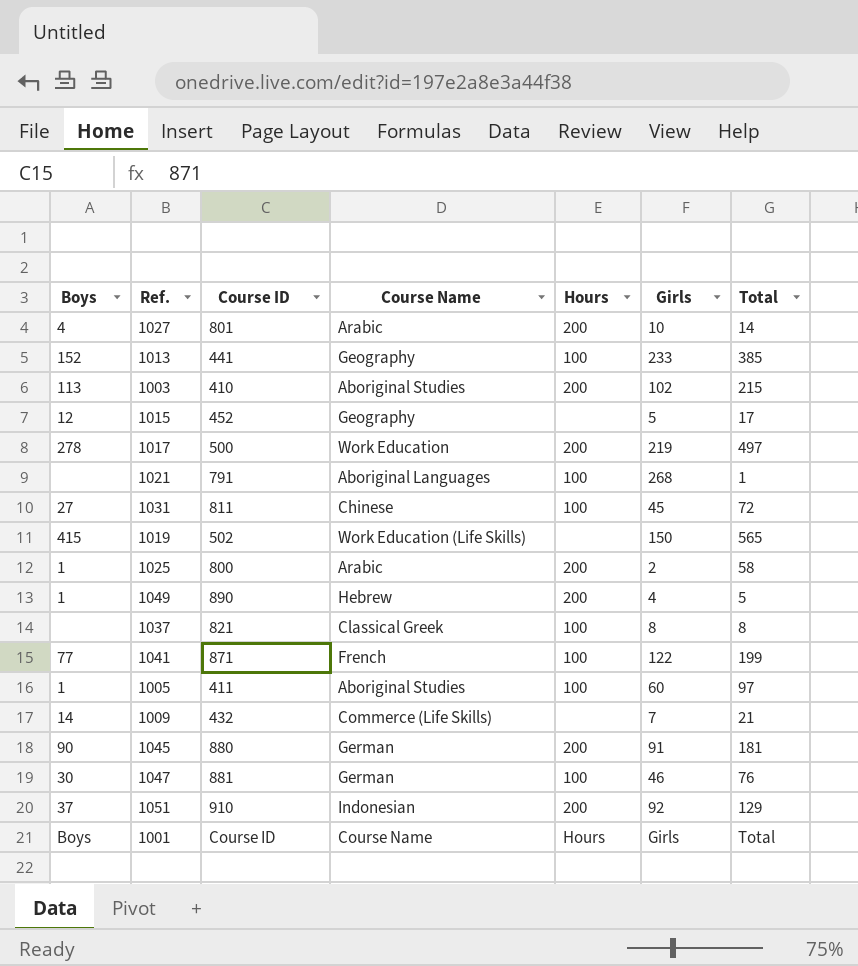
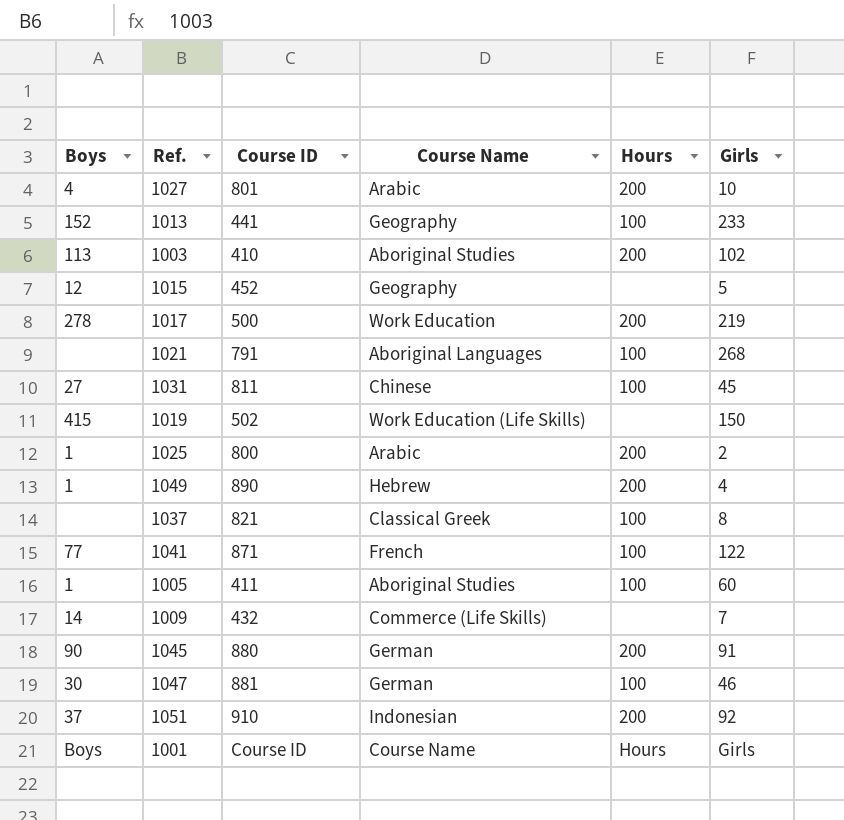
column Total | position: 7 -> none

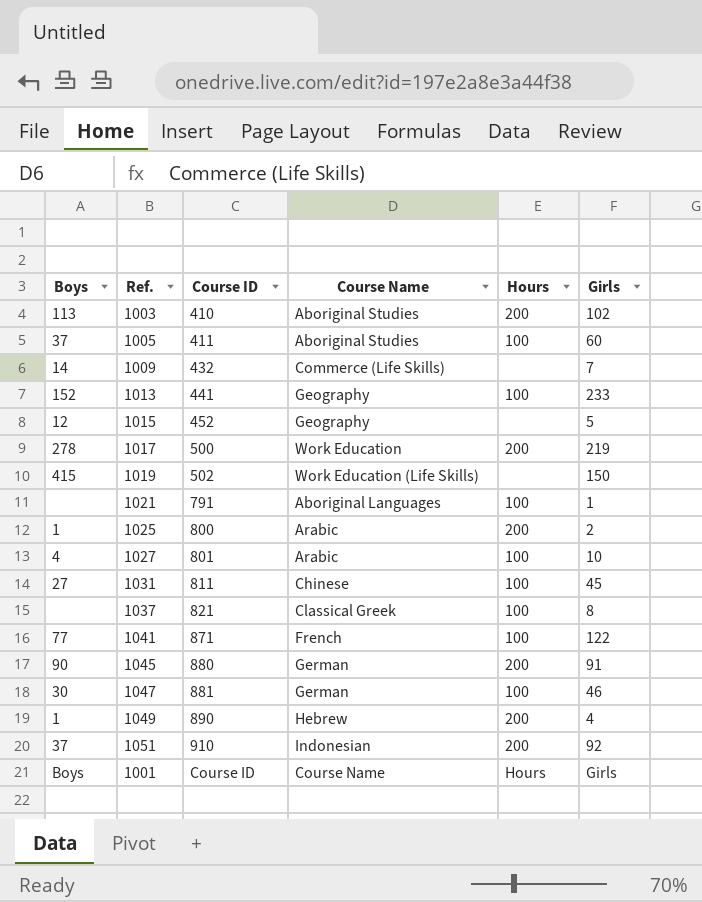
row order: none -> Course ID ascending
1005 | Boys: 1 -> 37
1021 | Girls: 268 -> 1
1027 | Hours: 200 -> 100

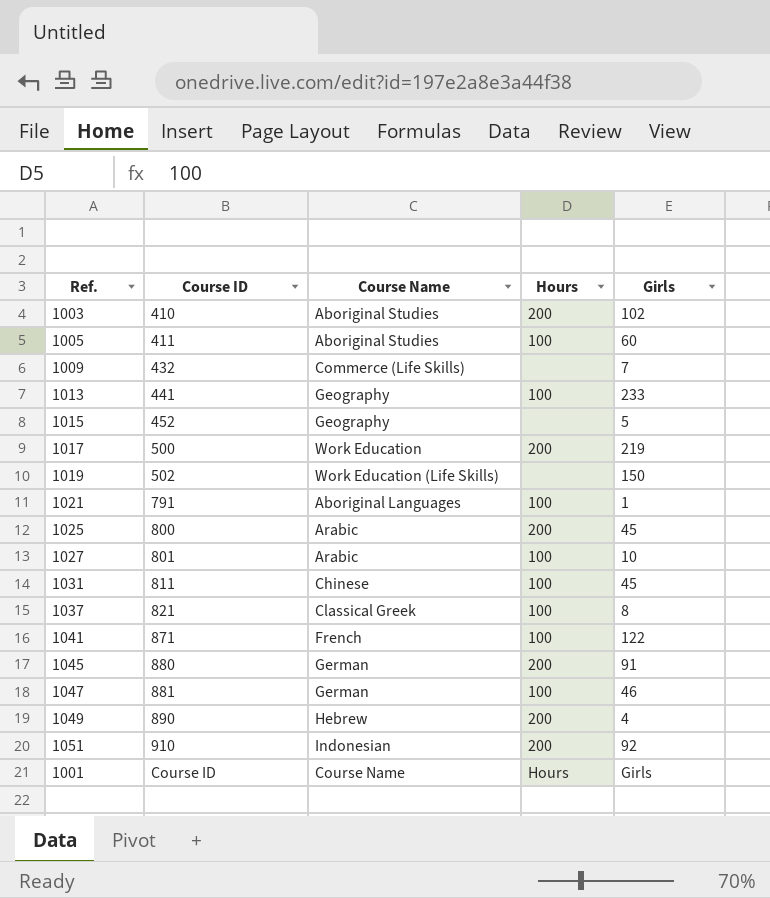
column Boys | position: 1 -> none
1025 | Girls: 2 -> 45

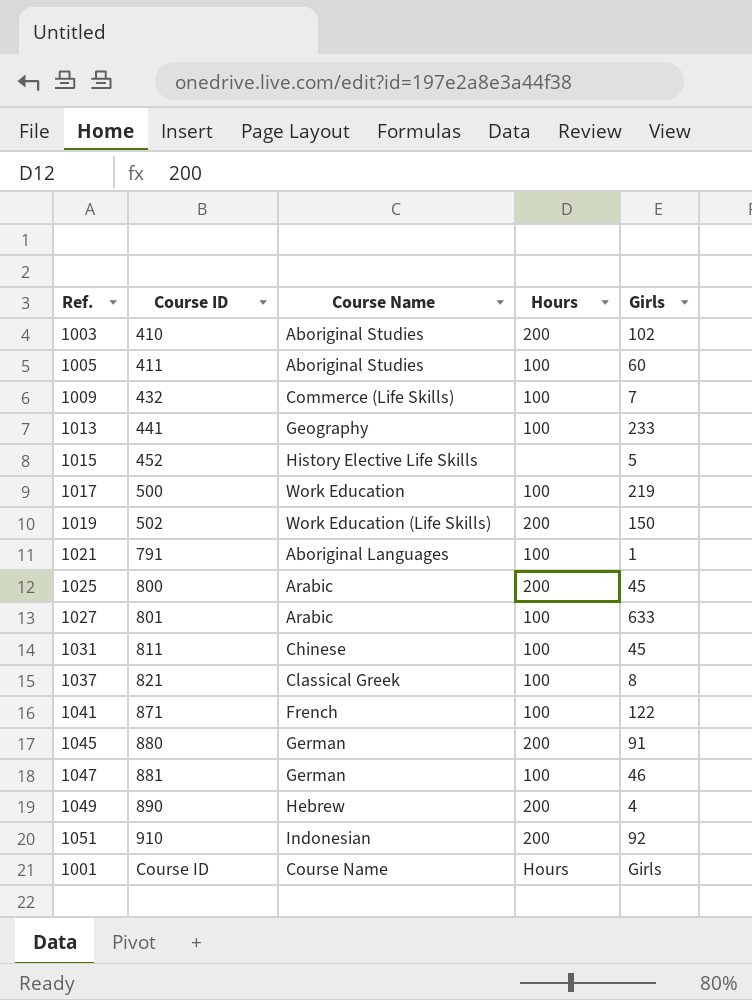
1009 | Hours: none -> 100
1015 | Course Name: Geography -> History Elective Life Skills
1017 | Hours: 200 -> 100
1019 | Hours: none -> 200
1027 | Girls: 10 -> 633

